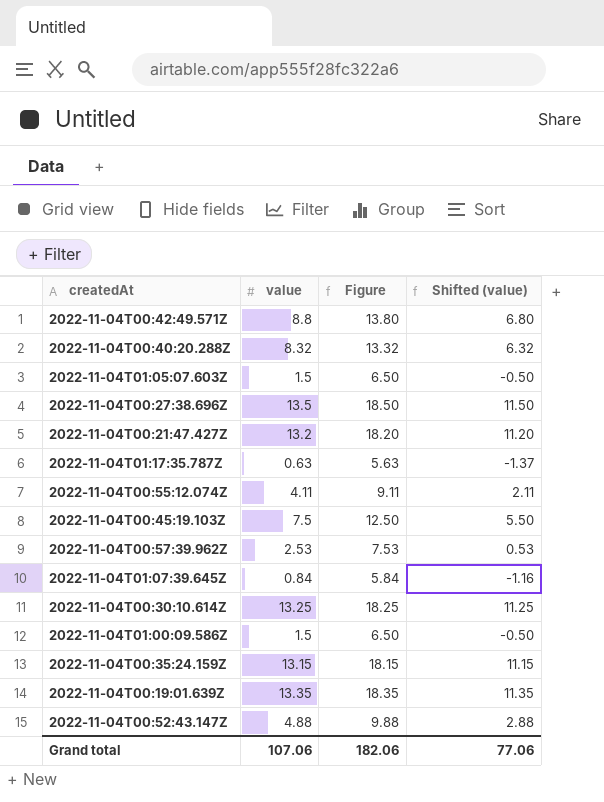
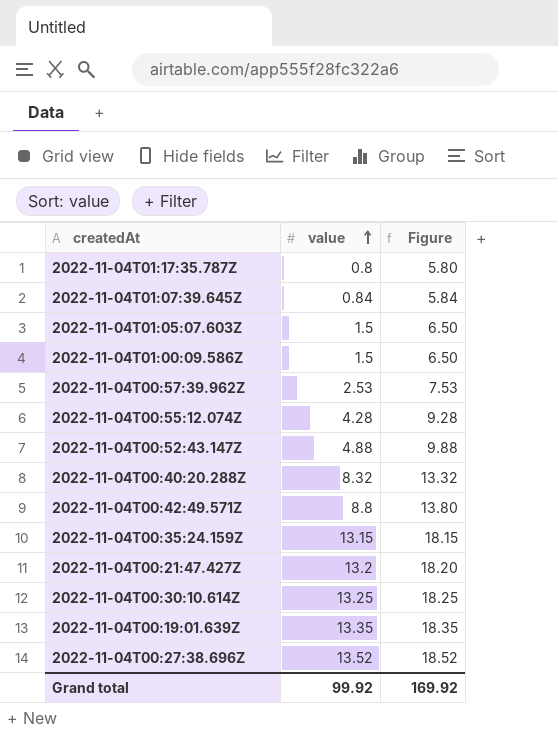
row order: none -> value ascending
column Shifted (value) | formula: [value] - 2 -> none
row 2022-11-04T00:45:19.103Z: 7.5 | 12.50 | 5.50 -> none
2022-11-04T01:17:35.787Z | value: 0.63 -> 0.8
2022-11-04T01:17:35.787Z | Figure: 5.63 -> 5.80
2022-11-04T00:55:12.074Z | value: 4.11 -> 4.28
2022-11-04T00:55:12.074Z | Figure: 9.11 -> 9.28
2022-11-04T00:27:38.696Z | value: 13.5 -> 13.52
2022-11-04T00:27:38.696Z | Figure: 18.50 -> 18.52
Grand total | value: 107.06 -> 99.92
Grand total | Figure: 182.06 -> 169.92

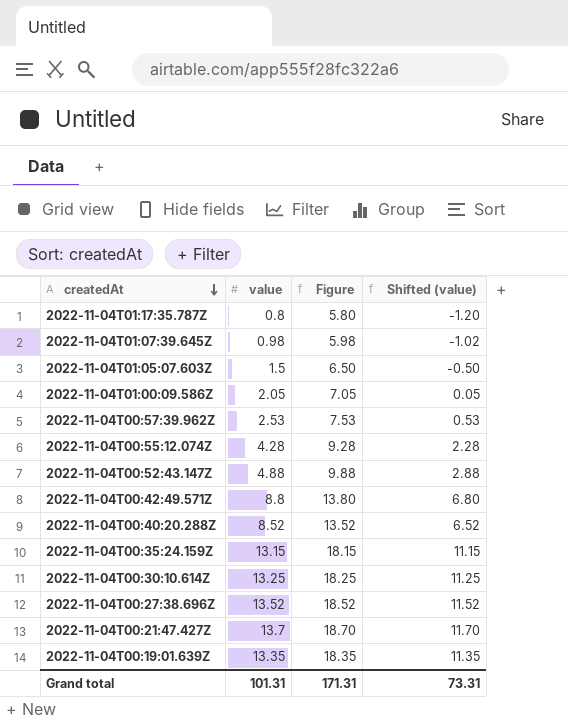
row order: value ascending -> createdAt descending
column Shifted (value) | formula: none -> [value] - 2
2022-11-04T01:07:39.645Z | value: 0.84 -> 0.98
2022-11-04T01:07:39.645Z | Figure: 5.84 -> 5.98
2022-11-04T01:00:09.586Z | value: 1.5 -> 2.05
2022-11-04T01:00:09.586Z | Figure: 6.50 -> 7.05
2022-11-04T00:40:20.288Z | value: 8.32 -> 8.52
2022-11-04T00:40:20.288Z | Figure: 13.32 -> 13.52
2022-11-04T00:21:47.427Z | value: 13.2 -> 13.7
2022-11-04T00:21:47.427Z | Figure: 18.20 -> 18.70
Grand total | value: 99.92 -> 101.31
Grand total | Figure: 169.92 -> 171.31

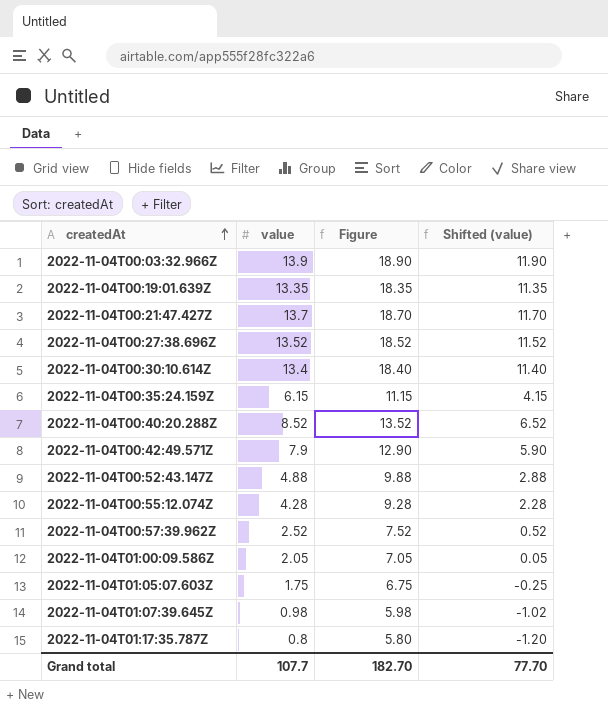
row order: createdAt descending -> createdAt ascending
row 2022-11-04T00:03:32.966Z: none -> 13.9 | 18.90 | 11.90
2022-11-04T00:30:10.614Z | value: 13.25 -> 13.4
2022-11-04T00:30:10.614Z | Figure: 18.25 -> 18.40
2022-11-04T00:30:10.614Z | Shifted (value): 11.25 -> 11.40
2022-11-04T00:35:24.159Z | value: 13.15 -> 6.15
2022-11-04T00:35:24.159Z | Figure: 18.15 -> 11.15
2022-11-04T00:35:24.159Z | Shifted (value): 11.15 -> 4.15
2022-11-04T00:42:49.571Z | value: 8.8 -> 7.9
2022-11-04T00:42:49.571Z | Figure: 13.80 -> 12.90
2022-11-04T00:42:49.571Z | Shifted (value): 6.80 -> 5.90
2022-11-04T00:57:39.962Z | value: 2.53 -> 2.52
2022-11-04T00:57:39.962Z | Figure: 7.53 -> 7.52
2022-11-04T00:57:39.962Z | Shifted (value): 0.53 -> 0.52
2022-11-04T01:05:07.603Z | value: 1.5 -> 1.75
2022-11-04T01:05:07.603Z | Figure: 6.50 -> 6.75
2022-11-04T01:05:07.603Z | Shifted (value): -0.50 -> -0.25
Grand total | value: 101.31 -> 107.7
Grand total | Figure: 171.31 -> 182.70
Grand total | Shifted (value): 73.31 -> 77.70

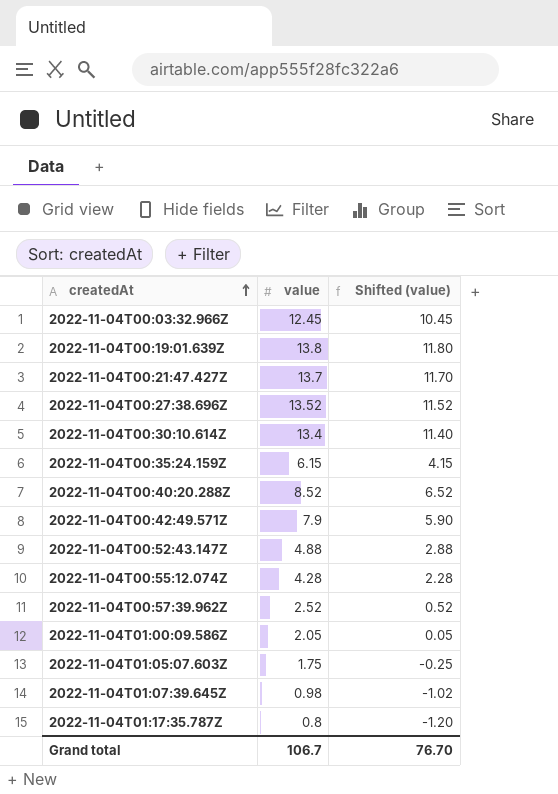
column Figure | formula: [value] + 5 -> none
2022-11-04T00:03:32.966Z | value: 13.9 -> 12.45
2022-11-04T00:03:32.966Z | Shifted (value): 11.90 -> 10.45
2022-11-04T00:19:01.639Z | value: 13.35 -> 13.8
2022-11-04T00:19:01.639Z | Shifted (value): 11.35 -> 11.80
Grand total | value: 107.7 -> 106.7
Grand total | Shifted (value): 77.70 -> 76.70

